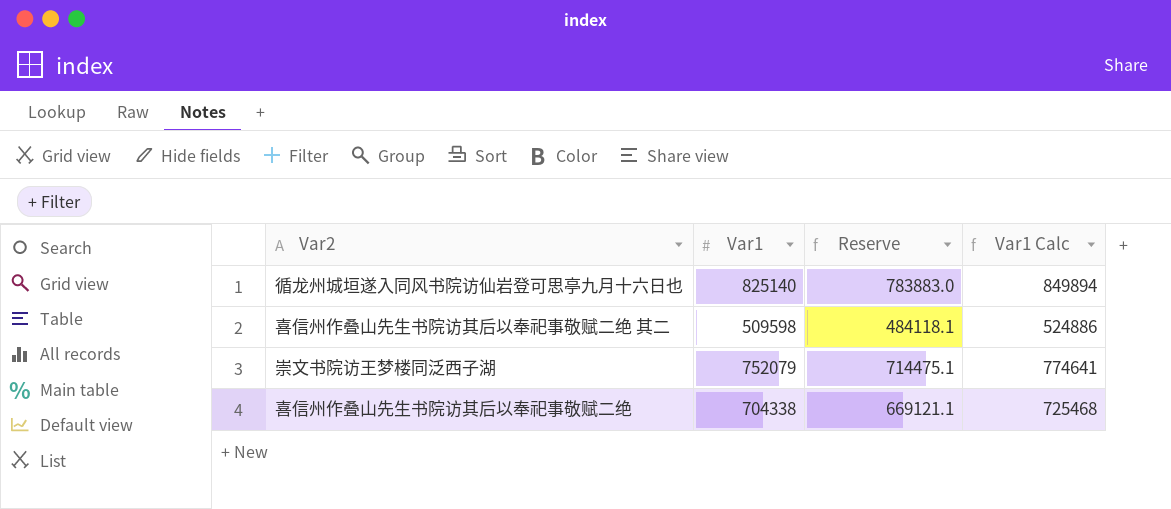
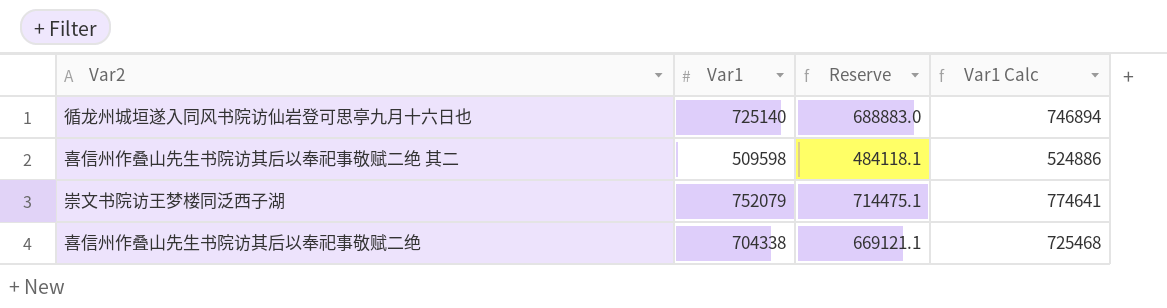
循龙州城垣遂入同风书院访仙岩登可思亭九月十六日也 | Var1: 825140 -> 725140
循龙州城垣遂入同风书院访仙岩登可思亭九月十六日也 | Reserve: 783883.0 -> 688883.0
循龙州城垣遂入同风书院访仙岩登可思亭九月十六日也 | Var1 Calc: 849894 -> 746894

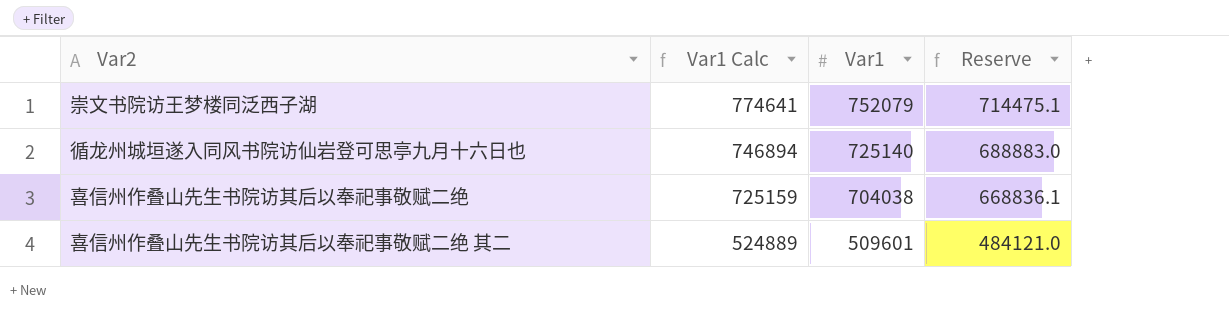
row order: none -> Var1 Calc descending
column Var1 Calc | position: 4 -> 2
喜信州作叠山先生书院访其后以奉祀事敬赋二绝 | Var1 Calc: 725468 -> 725159
喜信州作叠山先生书院访其后以奉祀事敬赋二绝 | Var1: 704338 -> 704038
喜信州作叠山先生书院访其后以奉祀事敬赋二绝 | Reserve: 669121.1 -> 668836.1
喜信州作叠山先生书院访其后以奉祀事敬赋二绝 其二 | Var1 Calc: 524886 -> 524889
喜信州作叠山先生书院访其后以奉祀事敬赋二绝 其二 | Var1: 509598 -> 509601
喜信州作叠山先生书院访其后以奉祀事敬赋二绝 其二 | Reserve: 484118.1 -> 484121.0

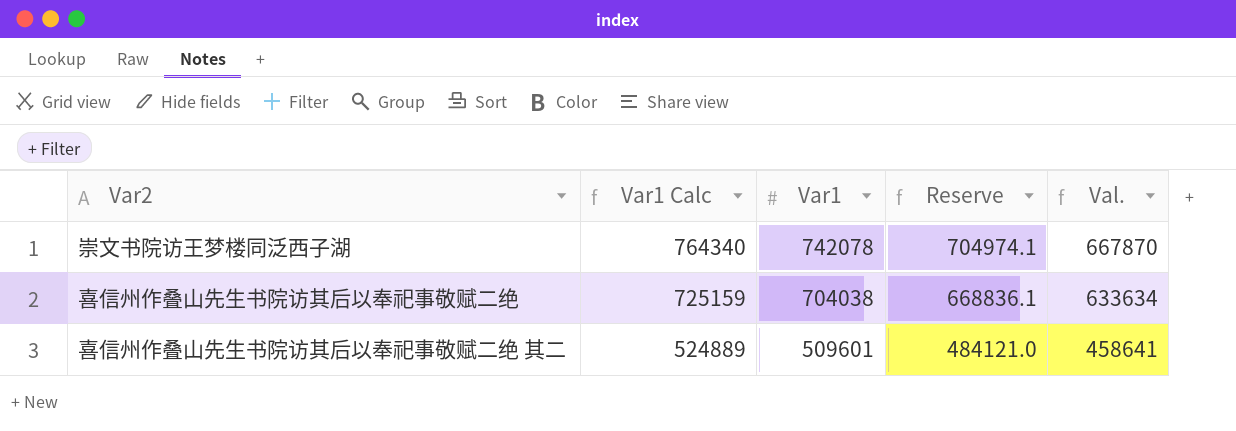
column Val. | formula: none -> [Var1] * 0.9
row 循龙州城垣遂入同风书院访仙岩登可思亭九月十六日也: 746894 | 725140 | 688883.0 -> none
崇文书院访王梦楼同泛西子湖 | Var1 Calc: 774641 -> 764340
崇文书院访王梦楼同泛西子湖 | Var1: 752079 -> 742078
崇文书院访王梦楼同泛西子湖 | Reserve: 714475.1 -> 704974.1

